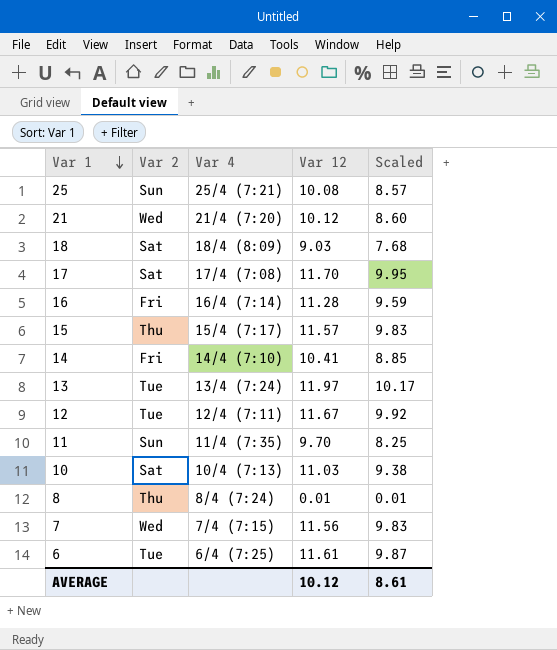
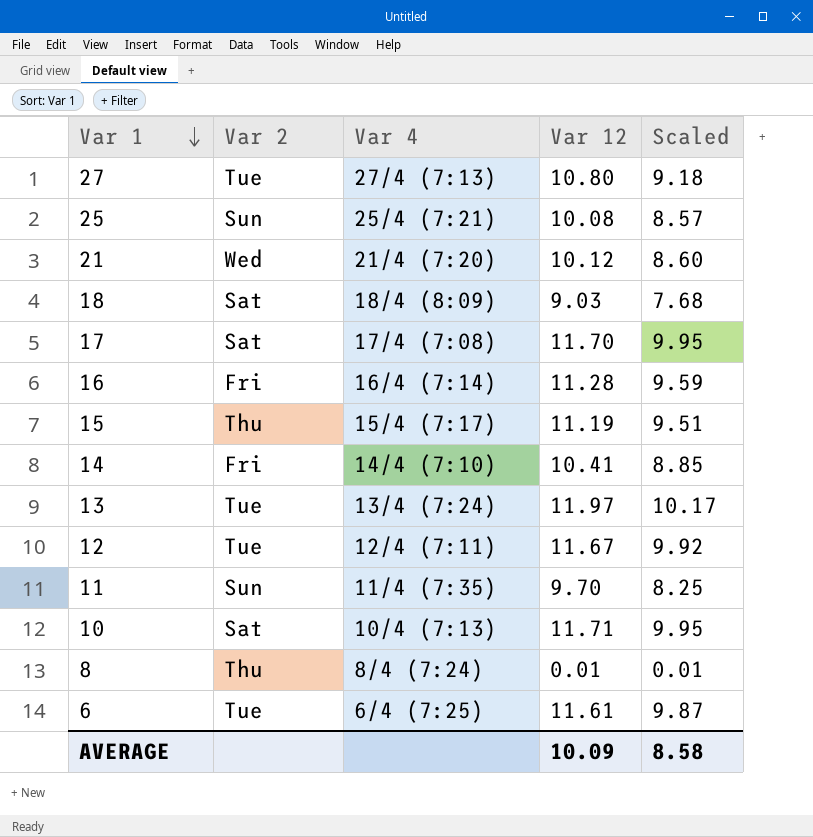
row 7: Wed | 7/4 (7:15) | 11.56 | 9.83 -> none
row 27: none -> Tue | 27/4 (7:13) | 10.80 | 9.18
15 | Var 12: 11.57 -> 11.19
15 | Scaled: 9.83 -> 9.51
10 | Var 12: 11.03 -> 11.71
10 | Scaled: 9.38 -> 9.95
AVERAGE | Var 12: 10.12 -> 10.09
AVERAGE | Scaled: 8.61 -> 8.58

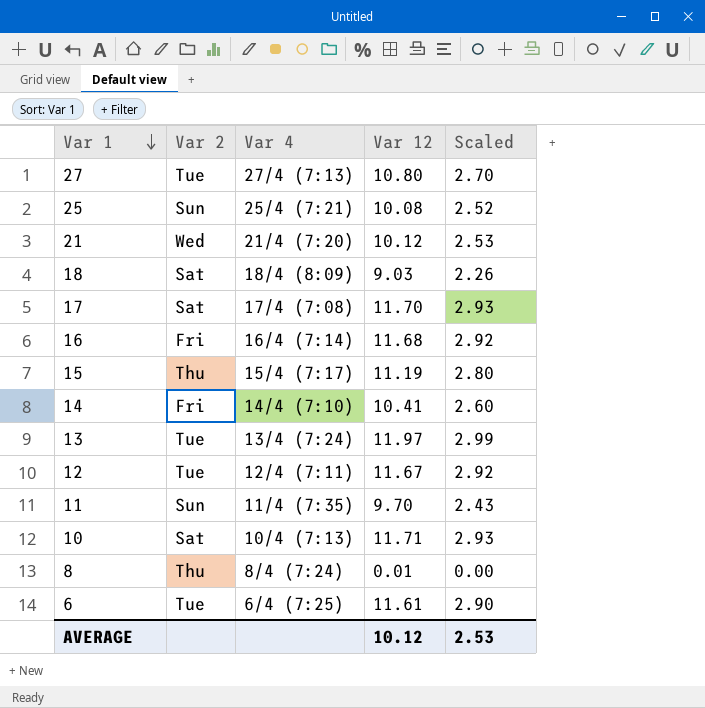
column Scaled | formula: [Var 12] * 0.85 -> [Var 12] * 0.25
16 | Var 12: 11.28 -> 11.68
AVERAGE | Var 12: 10.09 -> 10.12
AVERAGE | Scaled: 8.58 -> 2.53

